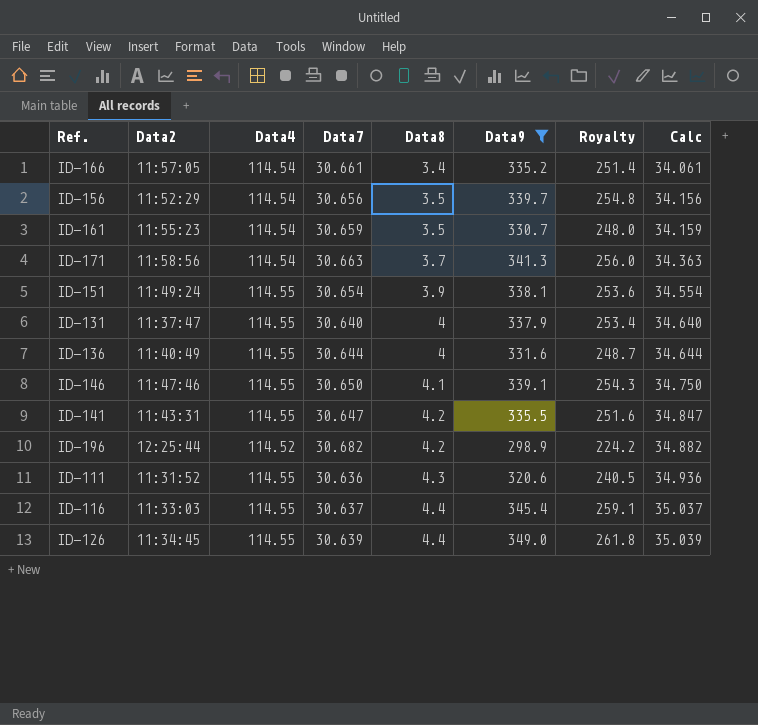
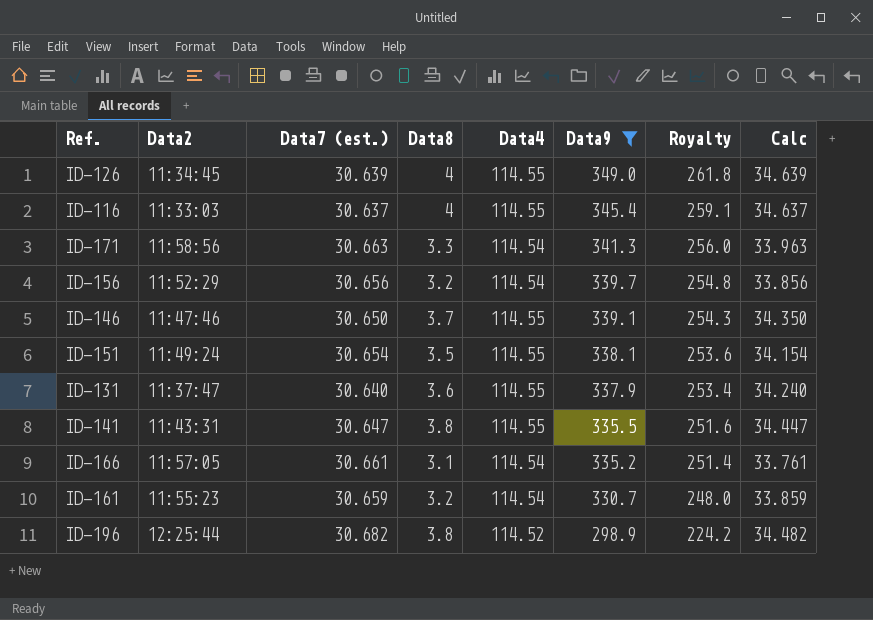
row order: Data8 ascending -> Data9 descending
column name: Data7 -> Data7 (est.)
column Data4 | position: 3 -> 5
row ID-136: 11:40:49 | 114.55 | 30.644 | 4 | 331.6 | 248.7 | 34.644 -> none
row ID-111: 11:31:52 | 114.55 | 30.636 | 4.3 | 320.6 | 240.5 | 34.936 -> none
ID-126 | Data8: 4.4 -> 4
ID-126 | Calc: 35.039 -> 34.639
ID-116 | Data8: 4.4 -> 4
ID-116 | Calc: 35.037 -> 34.637
ID-171 | Data8: 3.7 -> 3.3
ID-171 | Calc: 34.363 -> 33.963
ID-156 | Data8: 3.5 -> 3.2
ID-156 | Calc: 34.156 -> 33.856
ID-146 | Data8: 4.1 -> 3.7
ID-146 | Calc: 34.750 -> 34.350
ID-151 | Data8: 3.9 -> 3.5
ID-151 | Calc: 34.554 -> 34.154
ID-131 | Data8: 4 -> 3.6
ID-131 | Calc: 34.640 -> 34.240
ID-141 | Data8: 4.2 -> 3.8
ID-141 | Calc: 34.847 -> 34.447
ID-166 | Data8: 3.4 -> 3.1
ID-166 | Calc: 34.061 -> 33.761
ID-161 | Data8: 3.5 -> 3.2
ID-161 | Calc: 34.159 -> 33.859
ID-196 | Data8: 4.2 -> 3.8
ID-196 | Calc: 34.882 -> 34.482

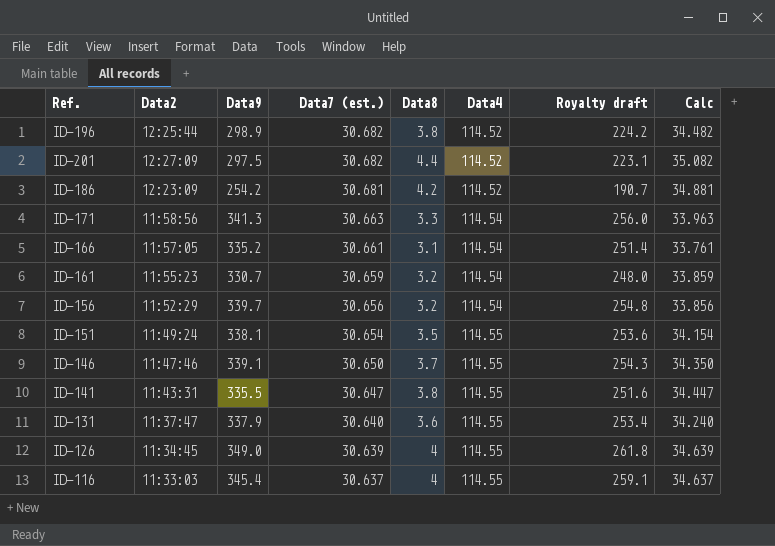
filter: Data9 >= 298.9 -> none
row order: Data9 descending -> Data7 (est.) descending
column Data9 | position: 6 -> 3
column name: Royalty -> Royalty draft

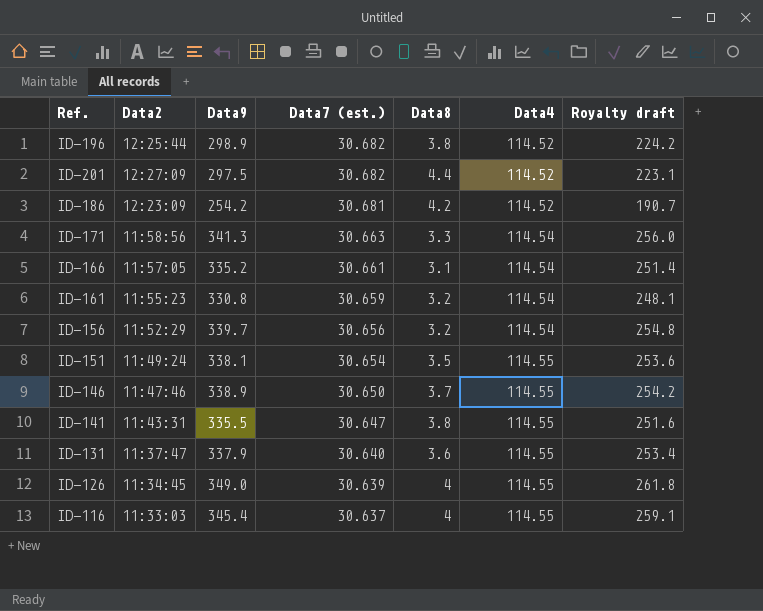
column Calc | formula: [Data7 (est.)] + [Data8] -> none
ID-161 | Data9: 330.7 -> 330.8
ID-161 | Royalty draft: 248.0 -> 248.1
ID-146 | Data9: 339.1 -> 338.9
ID-146 | Royalty draft: 254.3 -> 254.2

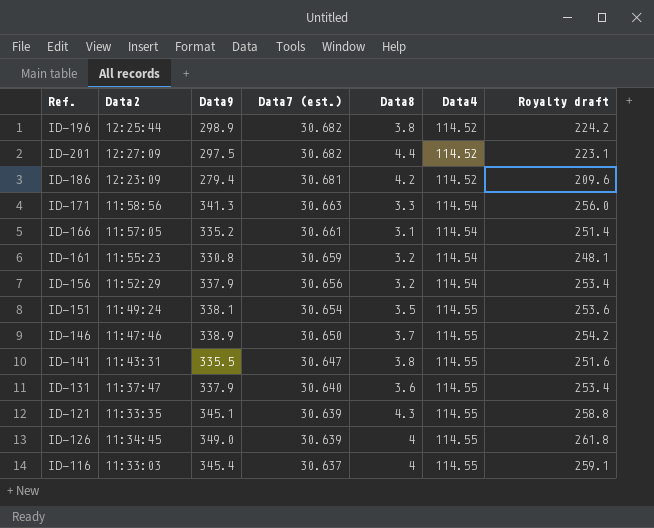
ID-186 | Data9: 254.2 -> 279.4
ID-186 | Royalty draft: 190.7 -> 209.6
ID-156 | Data9: 339.7 -> 337.9
ID-156 | Royalty draft: 254.8 -> 253.4
row ID-121: none -> 11:33:35 | 345.1 | 30.639 | 4.3 | 114.55 | 258.8

